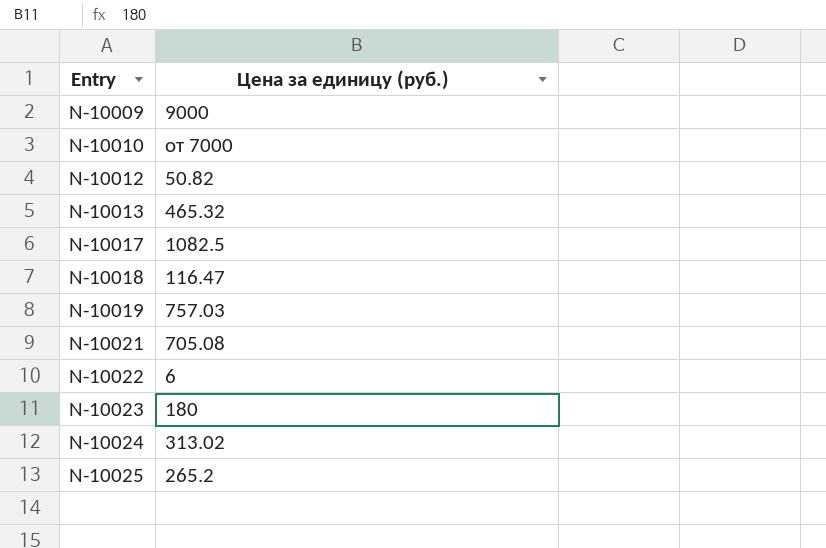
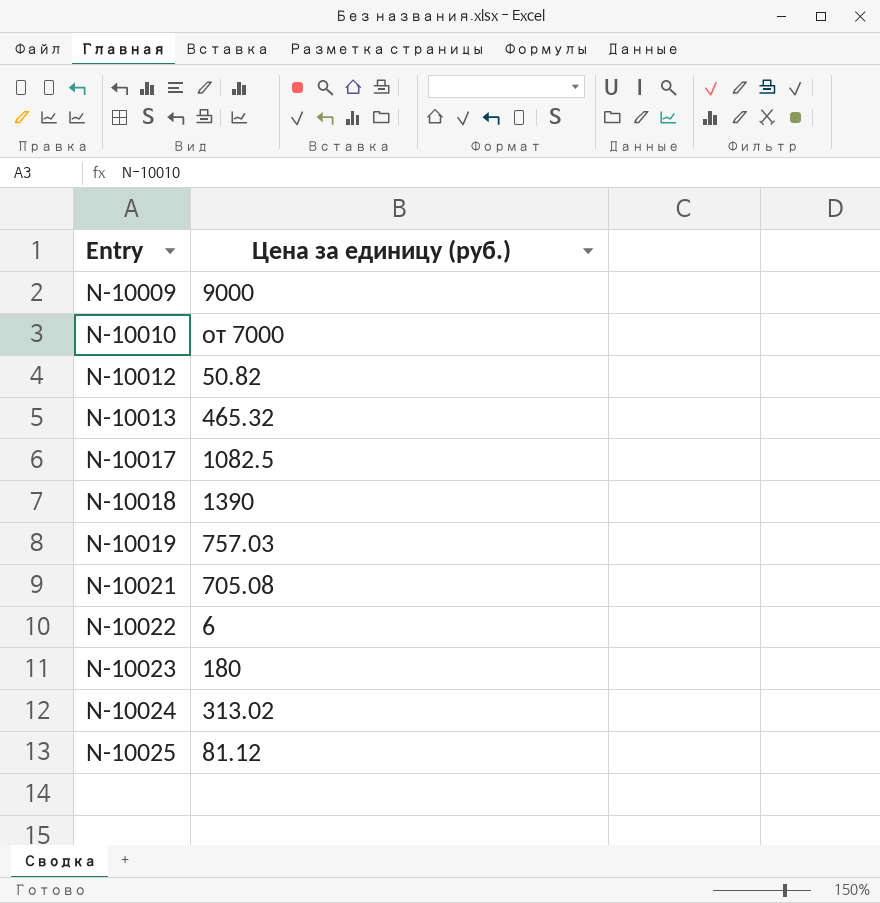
N-10018 | Цена за единицу (руб.): 116.47 -> 1390
N-10025 | Цена за единицу (руб.): 265.2 -> 81.12

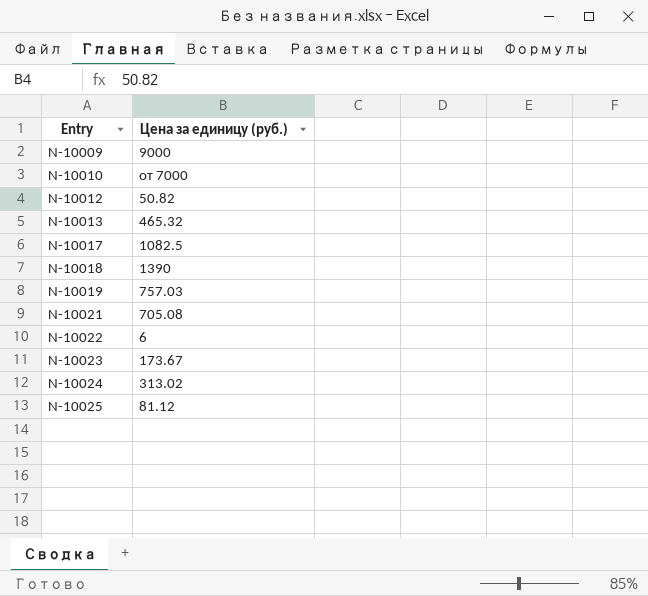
N-10023 | Цена за единицу (руб.): 180 -> 173.67

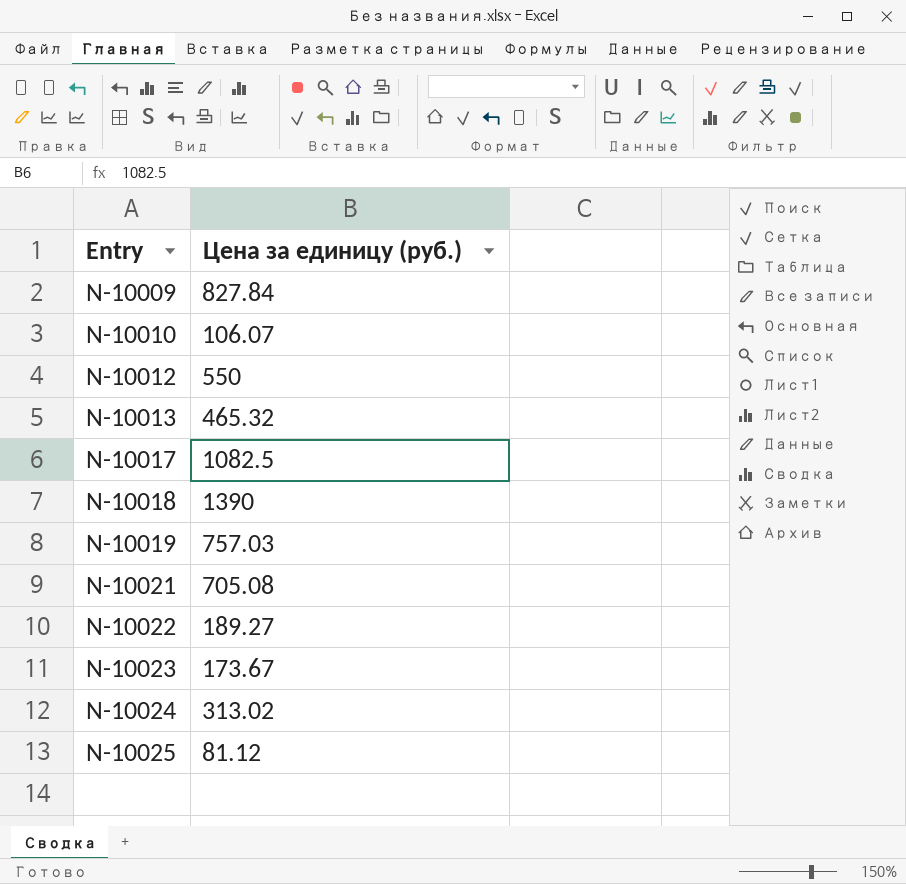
N-10009 | Цена за единицу (руб.): 9000 -> 827.84
N-10010 | Цена за единицу (руб.): от 7000 -> 106.07
N-10012 | Цена за единицу (руб.): 50.82 -> 550
N-10022 | Цена за единицу (руб.): 6 -> 189.27

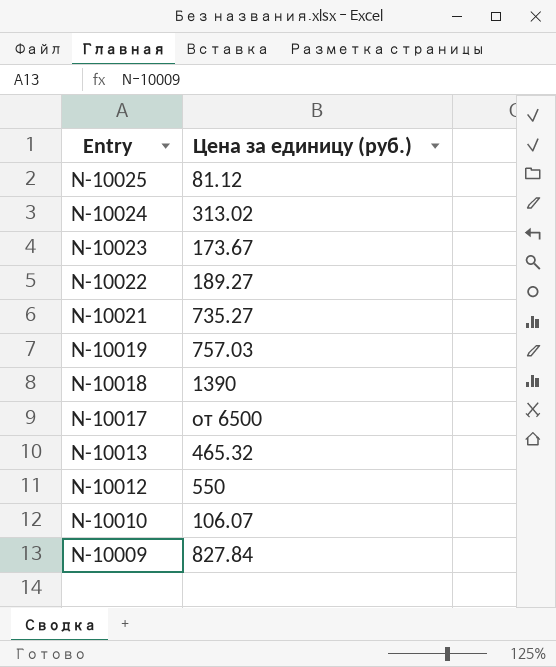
row order: Entry ascending -> Entry descending
N-10021 | Цена за единицу (руб.): 705.08 -> 735.27
N-10017 | Цена за единицу (руб.): 1082.5 -> от 6500

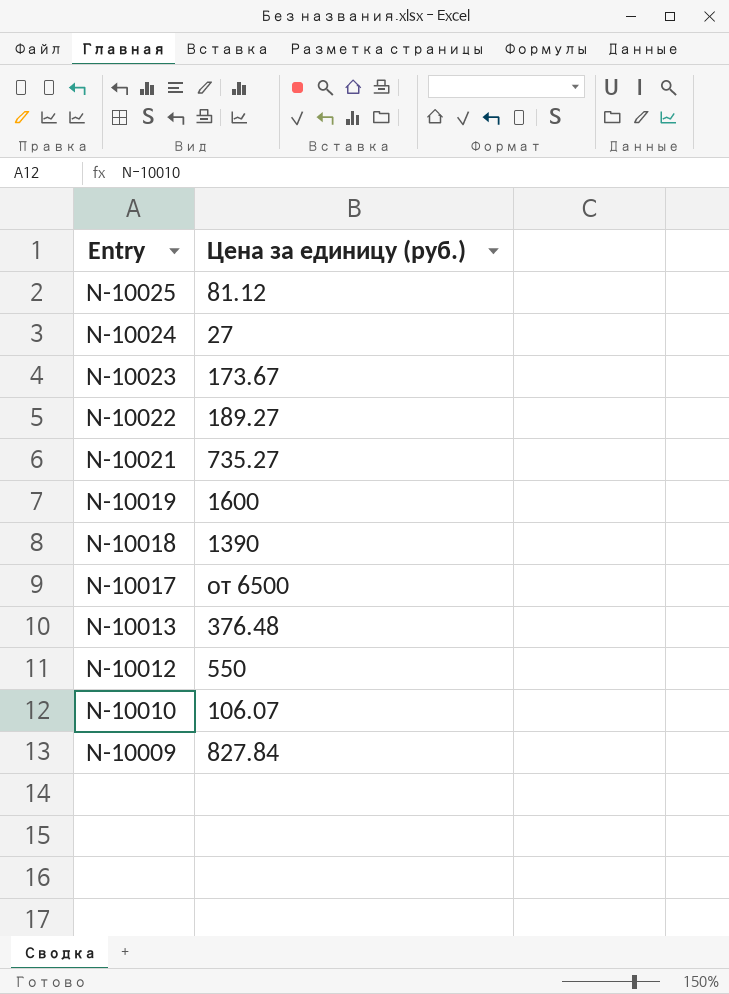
N-10024 | Цена за единицу (руб.): 313.02 -> 27
N-10019 | Цена за единицу (руб.): 757.03 -> 1600
N-10013 | Цена за единицу (руб.): 465.32 -> 376.48

